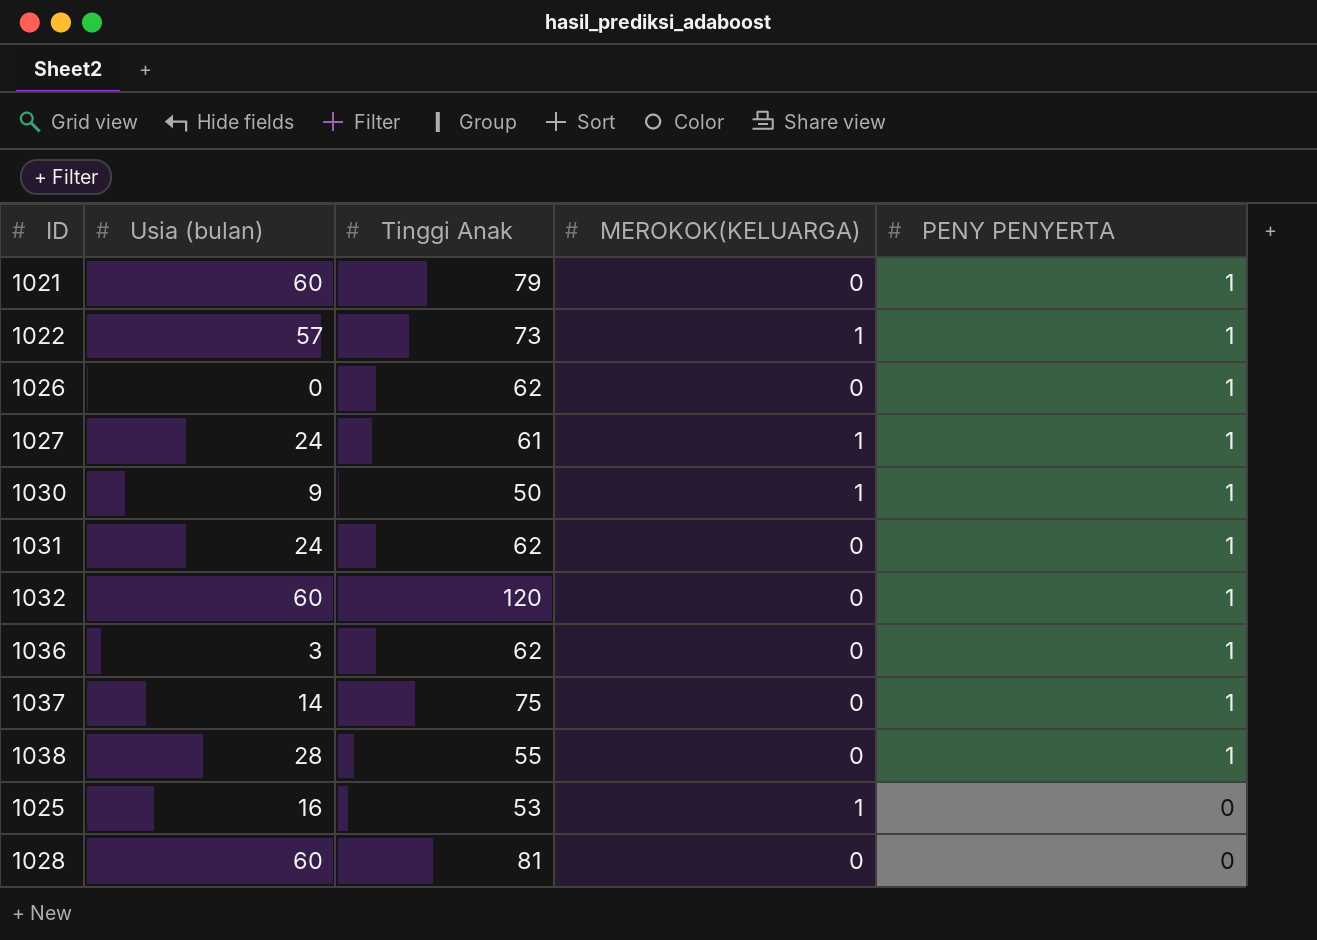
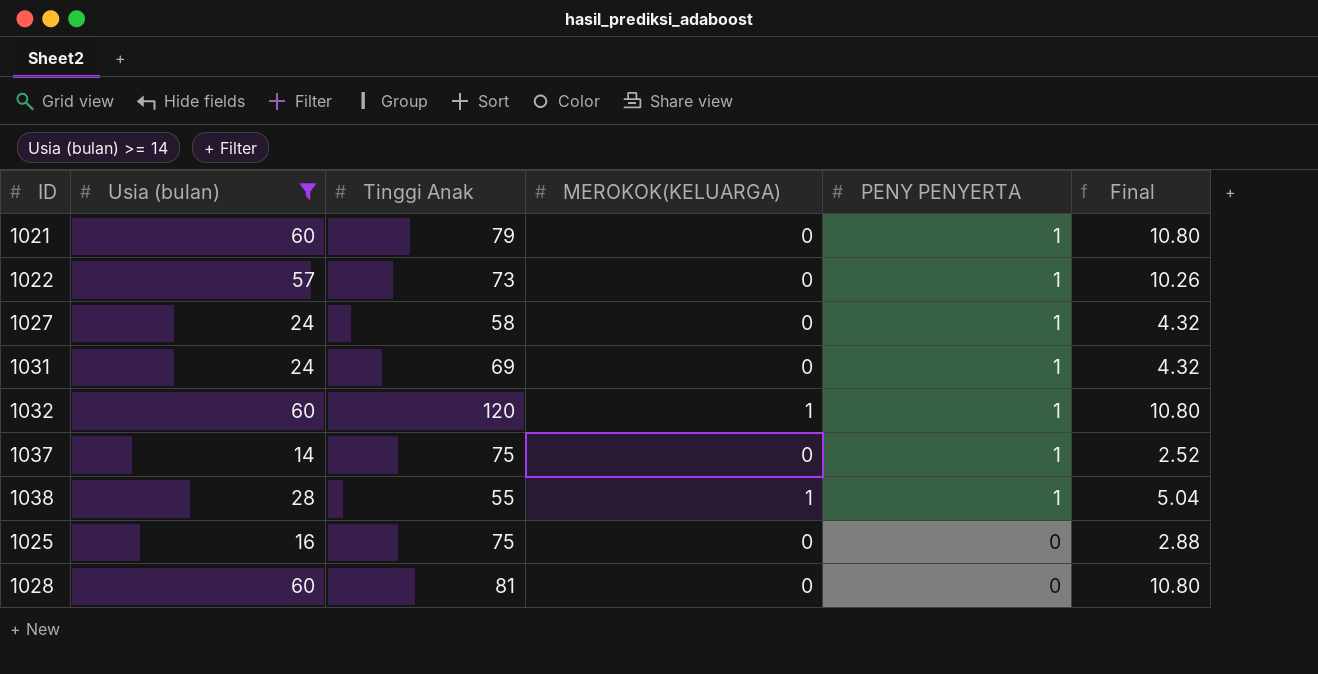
filter: none -> Usia (bulan) >= 14
column Final | formula: none -> [Usia (bulan)] * 0.18
1022 | MEROKOK(KELUARGA): 1 -> 0
1027 | Tinggi Anak: 61 -> 58
1027 | MEROKOK(KELUARGA): 1 -> 0
1031 | Tinggi Anak: 62 -> 69
1032 | MEROKOK(KELUARGA): 0 -> 1
1038 | MEROKOK(KELUARGA): 0 -> 1
1025 | Tinggi Anak: 53 -> 75
1025 | MEROKOK(KELUARGA): 1 -> 0

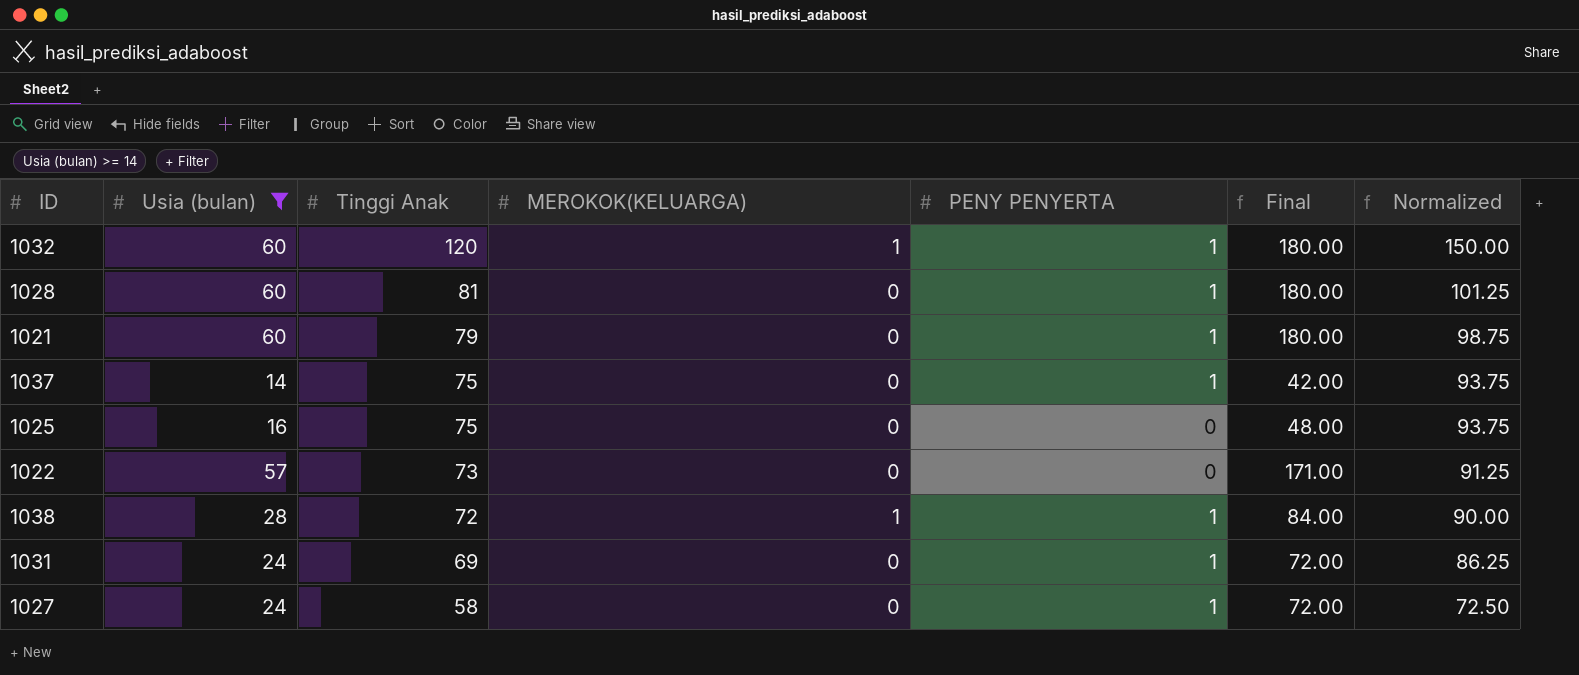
row order: PENY PENYERTA descending -> Tinggi Anak descending
column Final | formula: [Usia (bulan)] * 0.18 -> [Usia (bulan)] * 3
column Normalized | formula: none -> [Tinggi Anak] * 1.25
1028 | PENY PENYERTA: 0 -> 1
1022 | PENY PENYERTA: 1 -> 0
1038 | Tinggi Anak: 55 -> 72

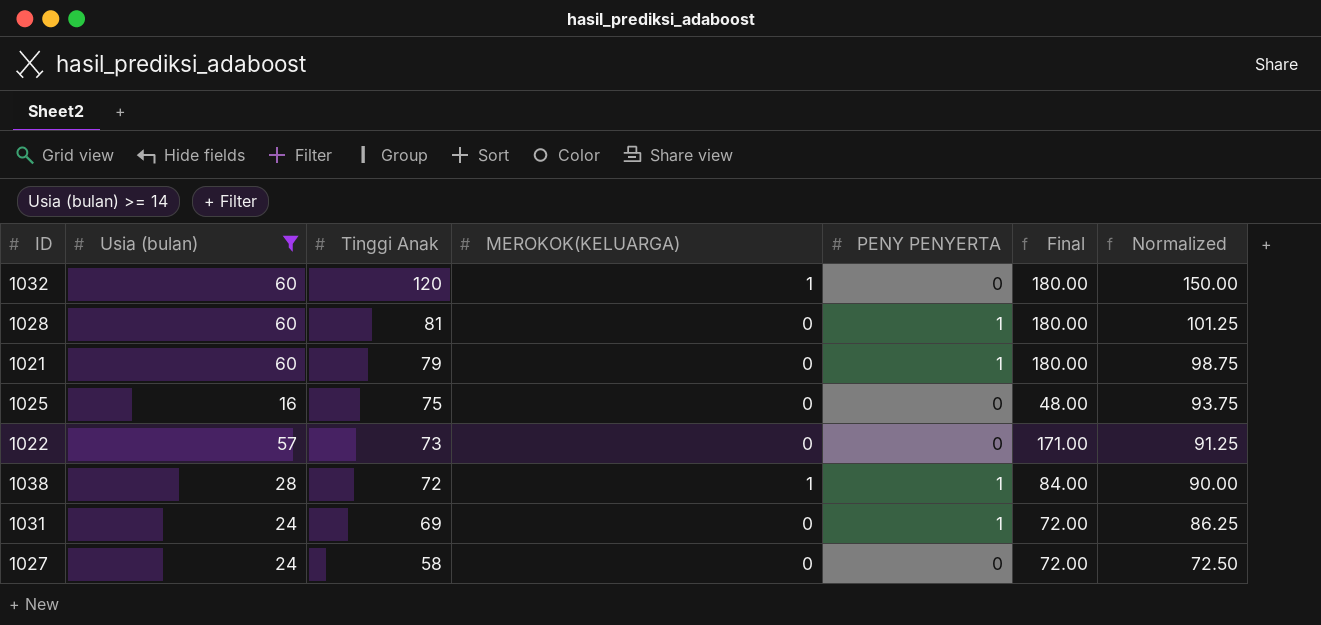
row 1037: 14 | 75 | 0 | 1 | 42.00 | 93.75 -> none
1032 | PENY PENYERTA: 1 -> 0
1027 | PENY PENYERTA: 1 -> 0

